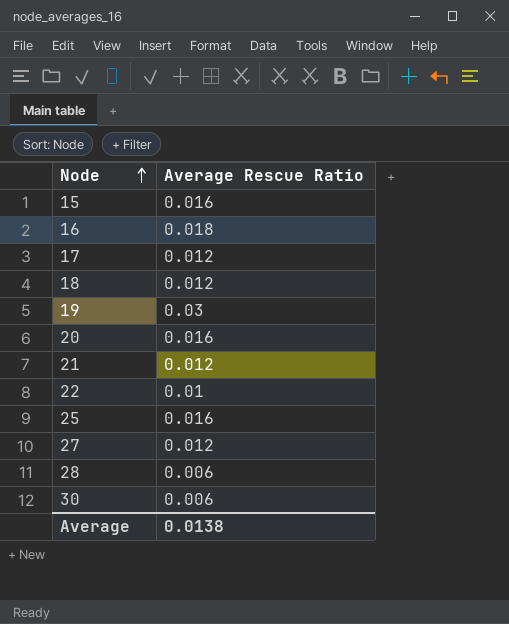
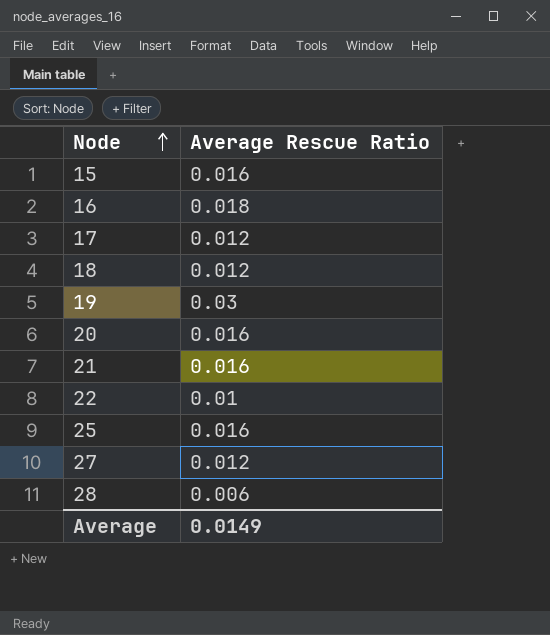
row 30: 0.006 -> none
21 | Average Rescue Ratio: 0.012 -> 0.016
Average | Average Rescue Ratio: 0.0138 -> 0.0149

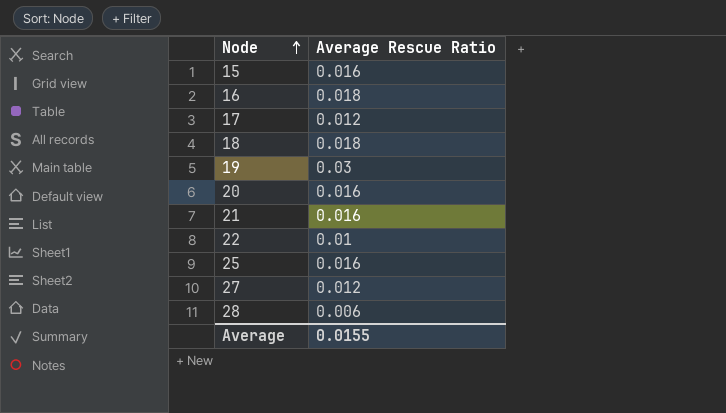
18 | Average Rescue Ratio: 0.012 -> 0.018
Average | Average Rescue Ratio: 0.0149 -> 0.0155

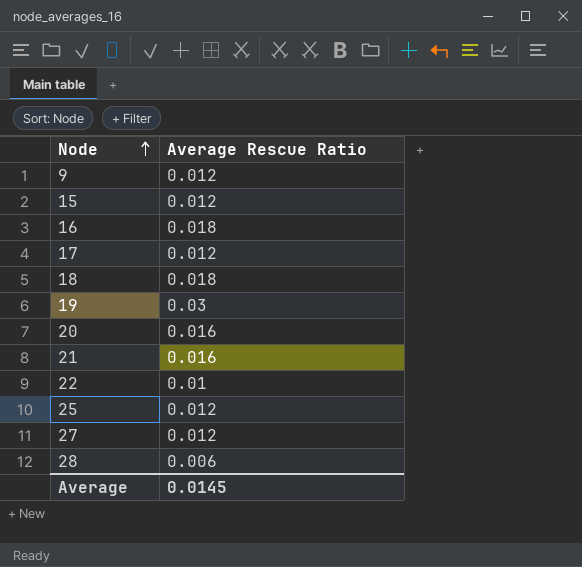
row 9: none -> 0.012
15 | Average Rescue Ratio: 0.016 -> 0.012
25 | Average Rescue Ratio: 0.016 -> 0.012
Average | Average Rescue Ratio: 0.0155 -> 0.0145

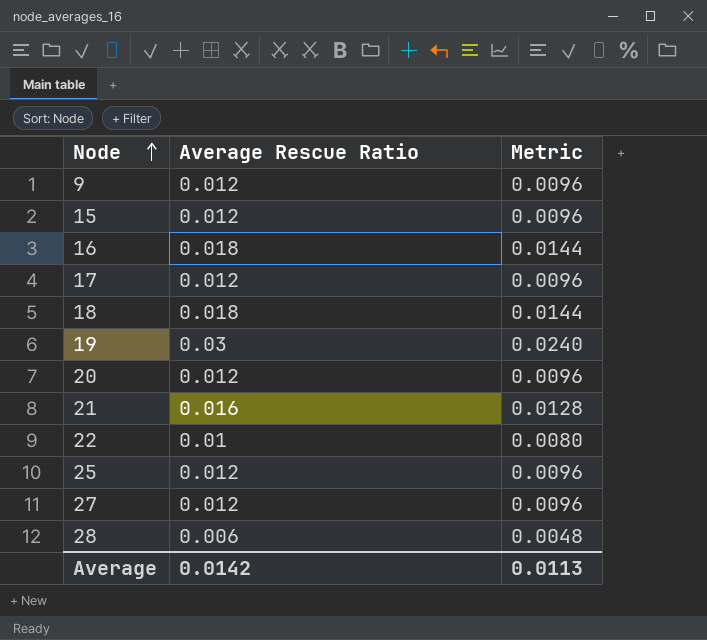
column Metric | formula: none -> [Average Rescue Ratio] * 0.8
20 | Average Rescue Ratio: 0.016 -> 0.012
Average | Average Rescue Ratio: 0.0145 -> 0.0142

